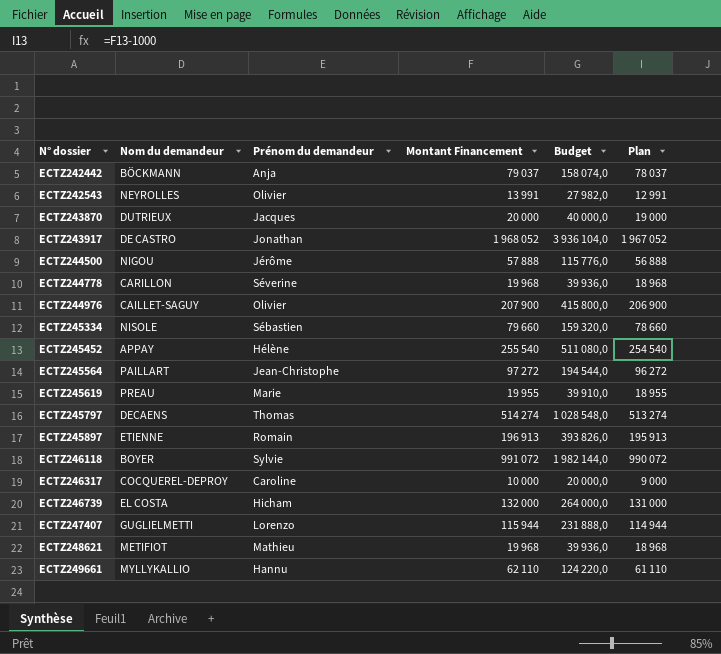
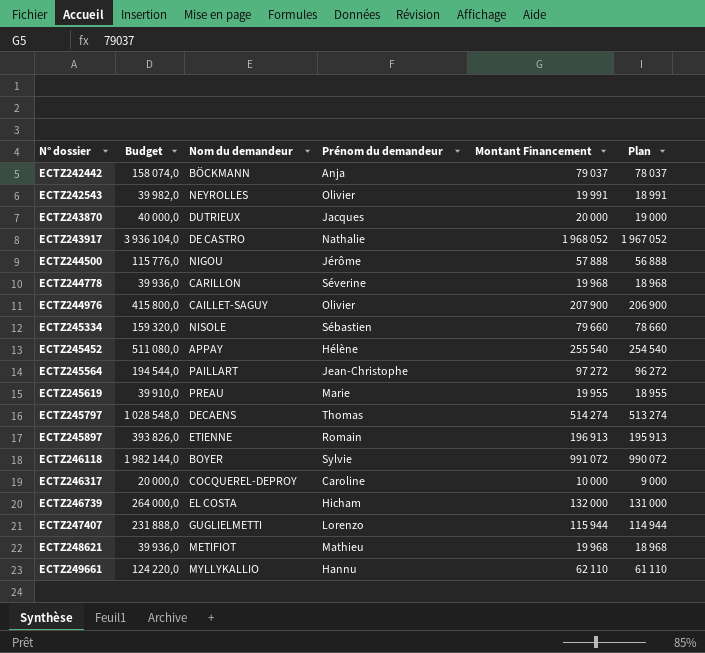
column Budget | position: 5 -> 2
ECTZ242543 | Budget: 27 982,0 -> 39 982,0
ECTZ242543 | Montant Financement: 13 991 -> 19 991
ECTZ242543 | Plan: 12 991 -> 18 991
ECTZ243917 | Prénom du demandeur: Jonathan -> Nathalie

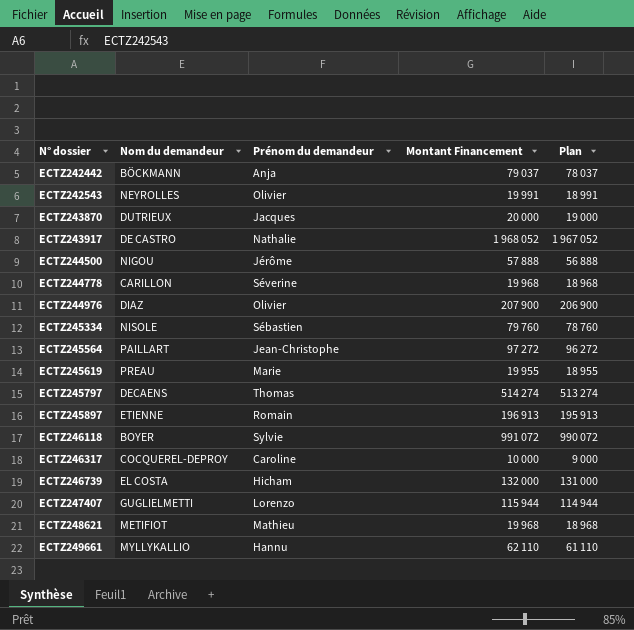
column Budget | formula: [Montant Financement] * 2 -> none
row ECTZ245452: 511 080,0 | APPAY | Hélène | 255 540 | 254 540 -> none
ECTZ244976 | Nom du demandeur: CAILLET-SAGUY -> DIAZ
ECTZ245334 | Montant Financement: 79 660 -> 79 760
ECTZ245334 | Plan: 78 660 -> 78 760

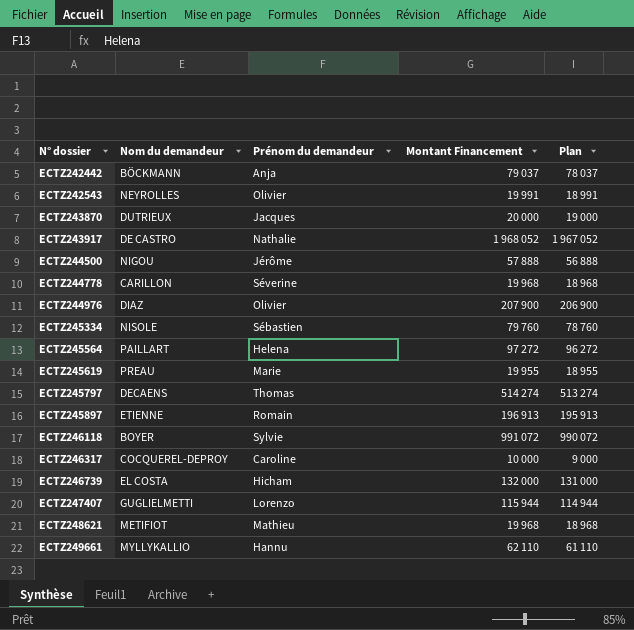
ECTZ245564 | Prénom du demandeur: Jean-Christophe -> Helena

